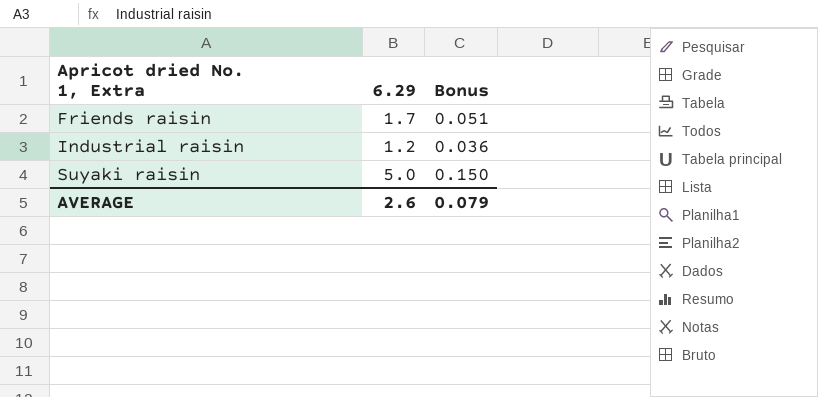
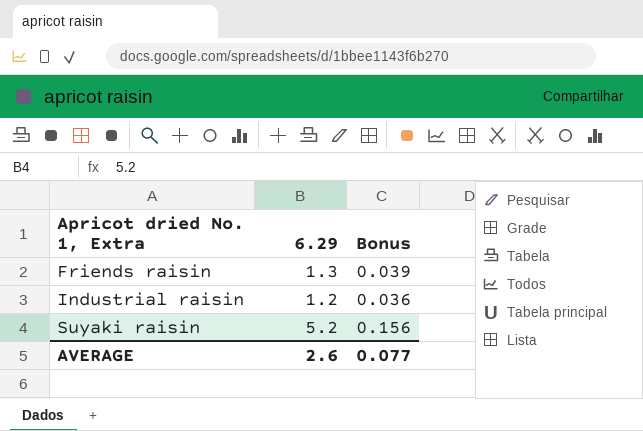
Friends raisin | 6.29: 1.7 -> 1.3
Friends raisin | Bonus: 0.051 -> 0.039
Suyaki raisin | 6.29: 5.0 -> 5.2
Suyaki raisin | Bonus: 0.150 -> 0.156
AVERAGE | Bonus: 0.079 -> 0.077

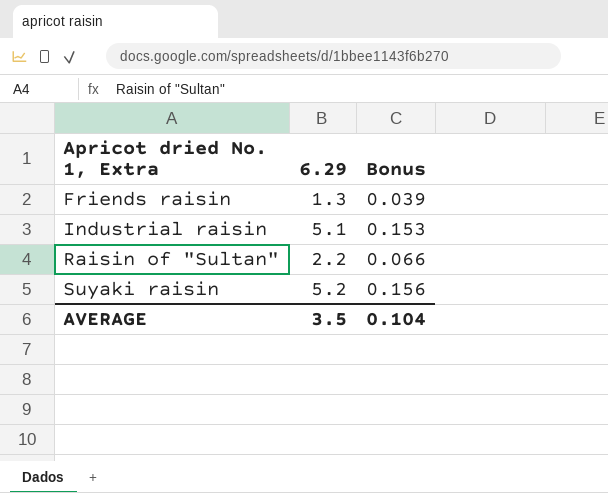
Industrial raisin | 6.29: 1.2 -> 5.1
Industrial raisin | Bonus: 0.036 -> 0.153
row Raisin of "Sultan": none -> 2.2 | 0.066
AVERAGE | 6.29: 2.6 -> 3.5
AVERAGE | Bonus: 0.077 -> 0.104

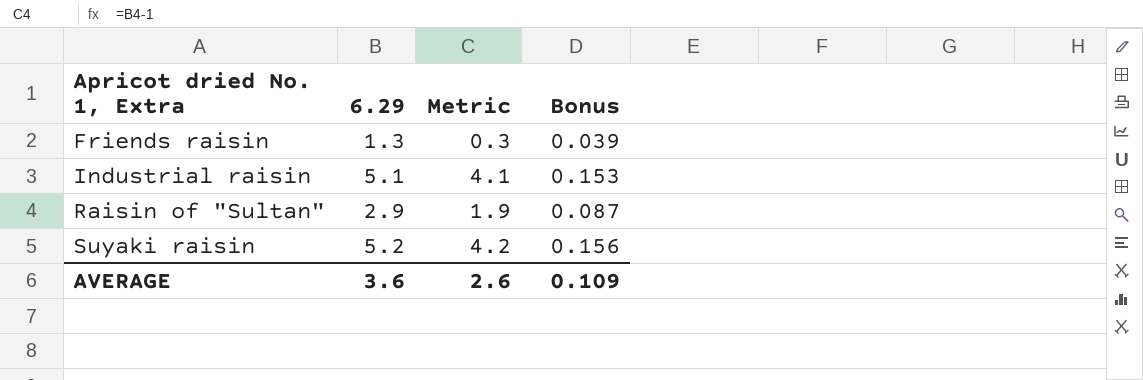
column Metric | formula: none -> [6.29] - 1
Raisin of "Sultan" | 6.29: 2.2 -> 2.9
Raisin of "Sultan" | Bonus: 0.066 -> 0.087
AVERAGE | 6.29: 3.5 -> 3.6
AVERAGE | Bonus: 0.104 -> 0.109

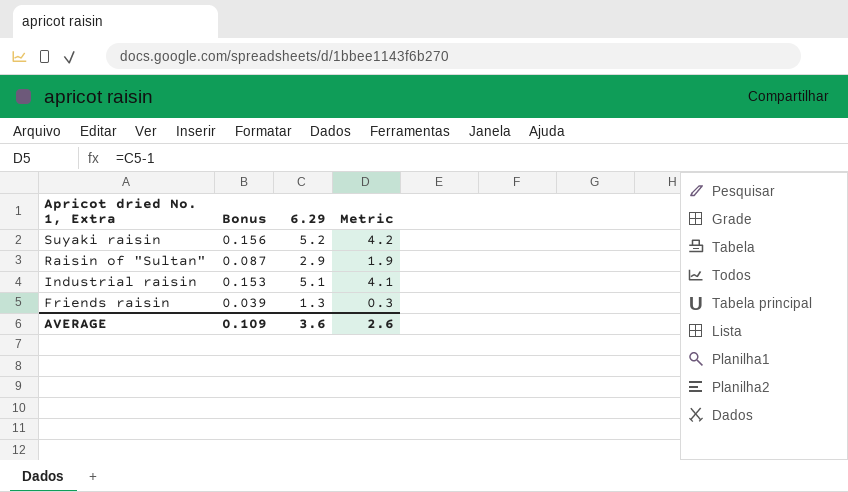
row order: Apricot dried No. 1, Extra ascending -> Apricot dried No. 1, Extra descending
column Bonus | position: 4 -> 2

